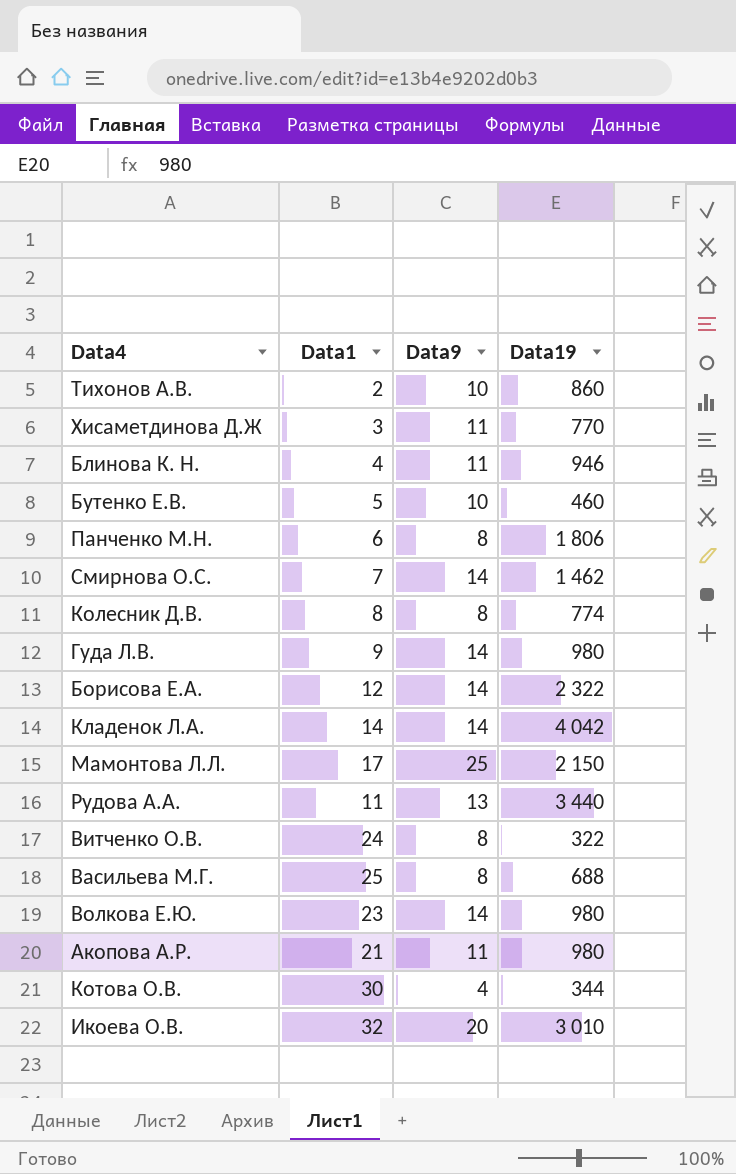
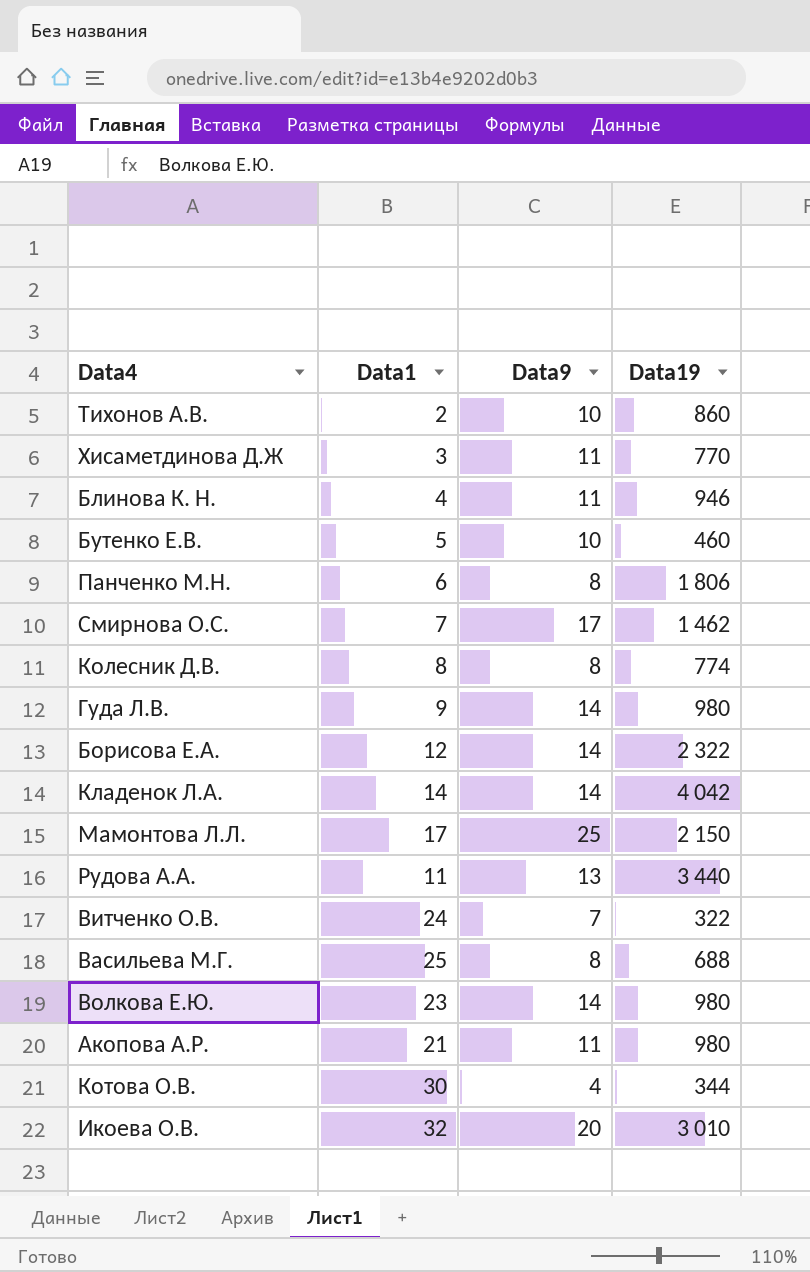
Смирнова О.С. | Data9: 14 -> 17
Витченко О.В. | Data9: 8 -> 7

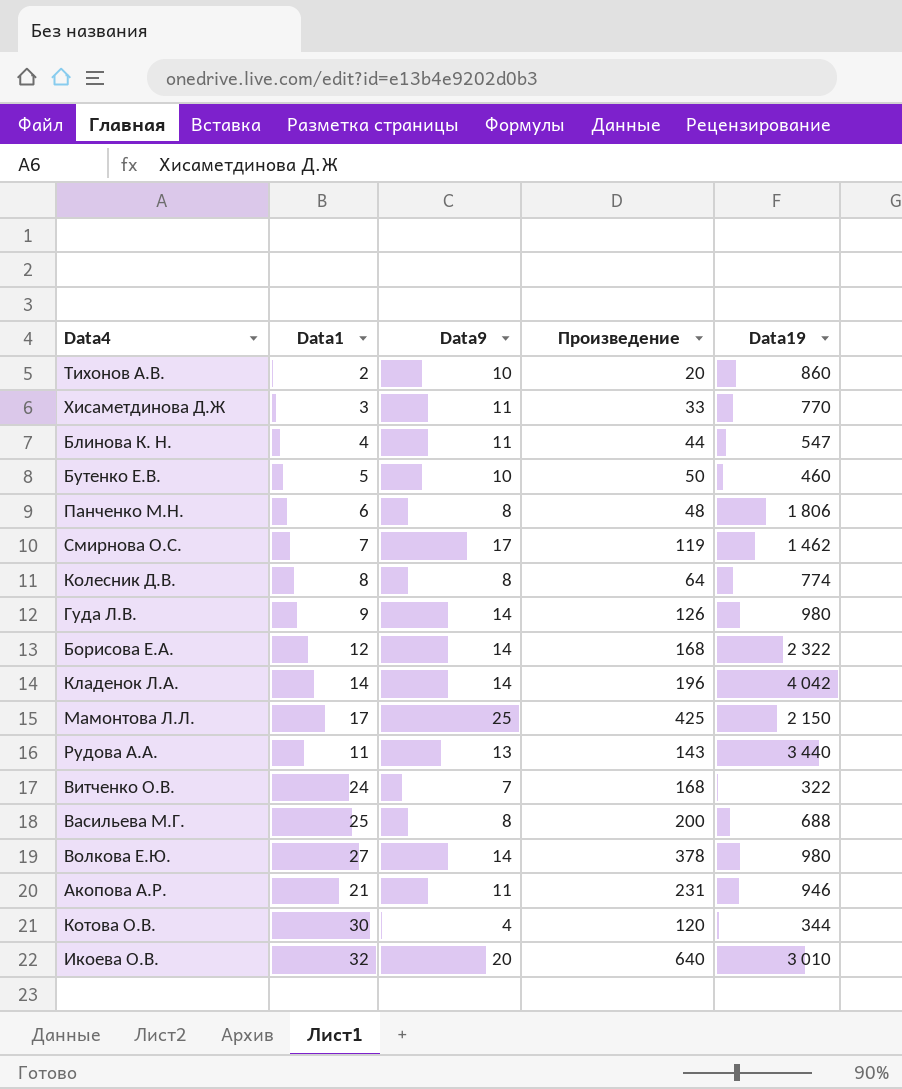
column Произведение | formula: none -> [Data1] * [Data9]
Блинова К. Н. | Data19: 946 -> 547
Волкова Е.Ю. | Data1: 23 -> 27
Акопова А.Р. | Data19: 980 -> 946

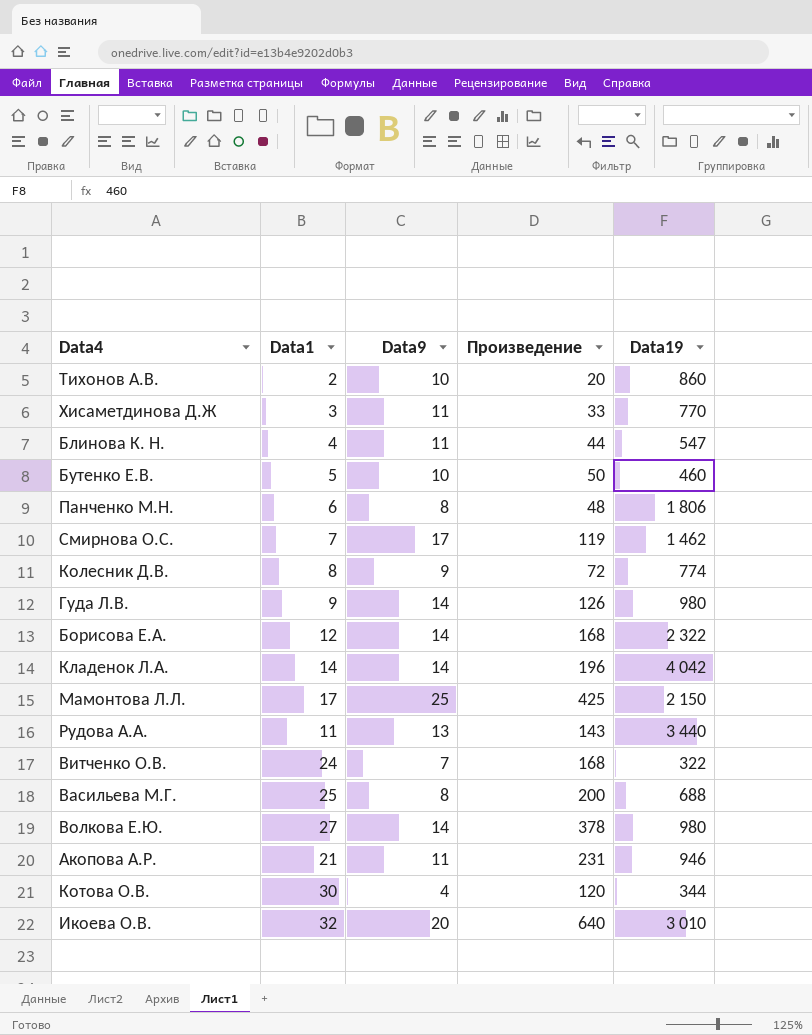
Колесник Д.В. | Data9: 8 -> 9
Колесник Д.В. | Произведение: 64 -> 72

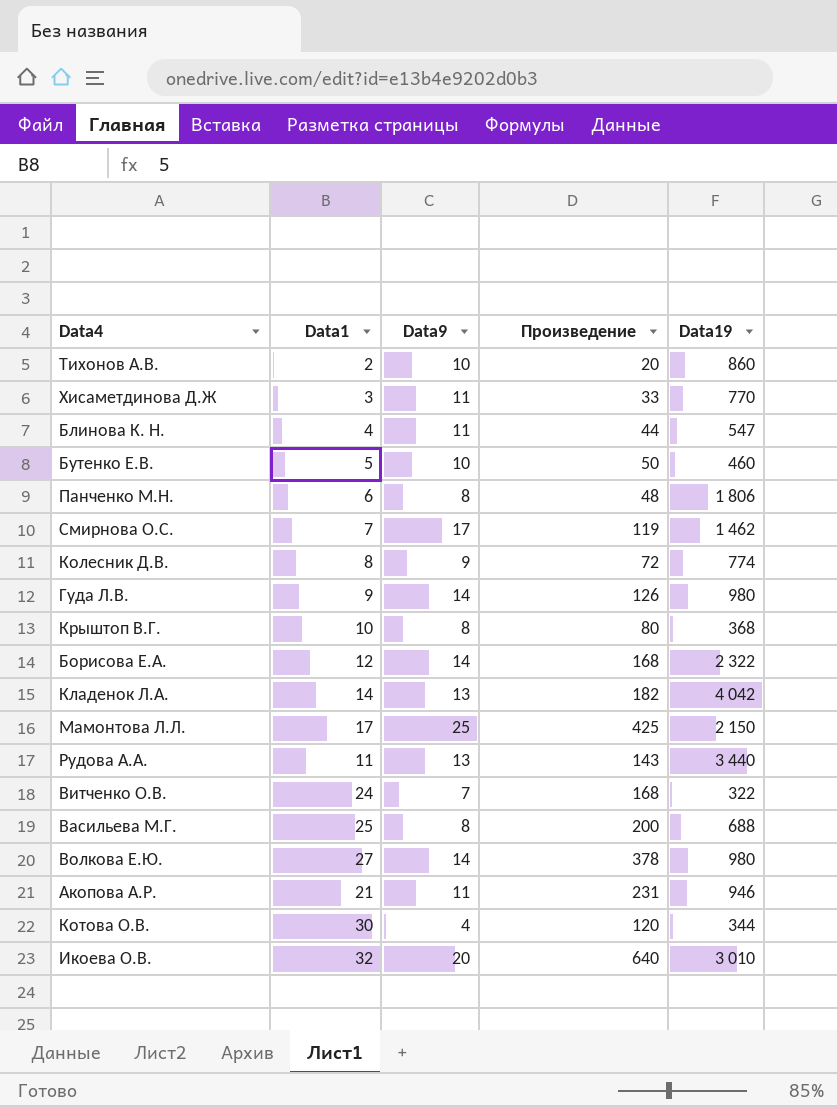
row Крыштоп В.Г.: none -> 10 | 8 | 80 | 368
Кладенок Л.А. | Data9: 14 -> 13
Кладенок Л.А. | Произведение: 196 -> 182

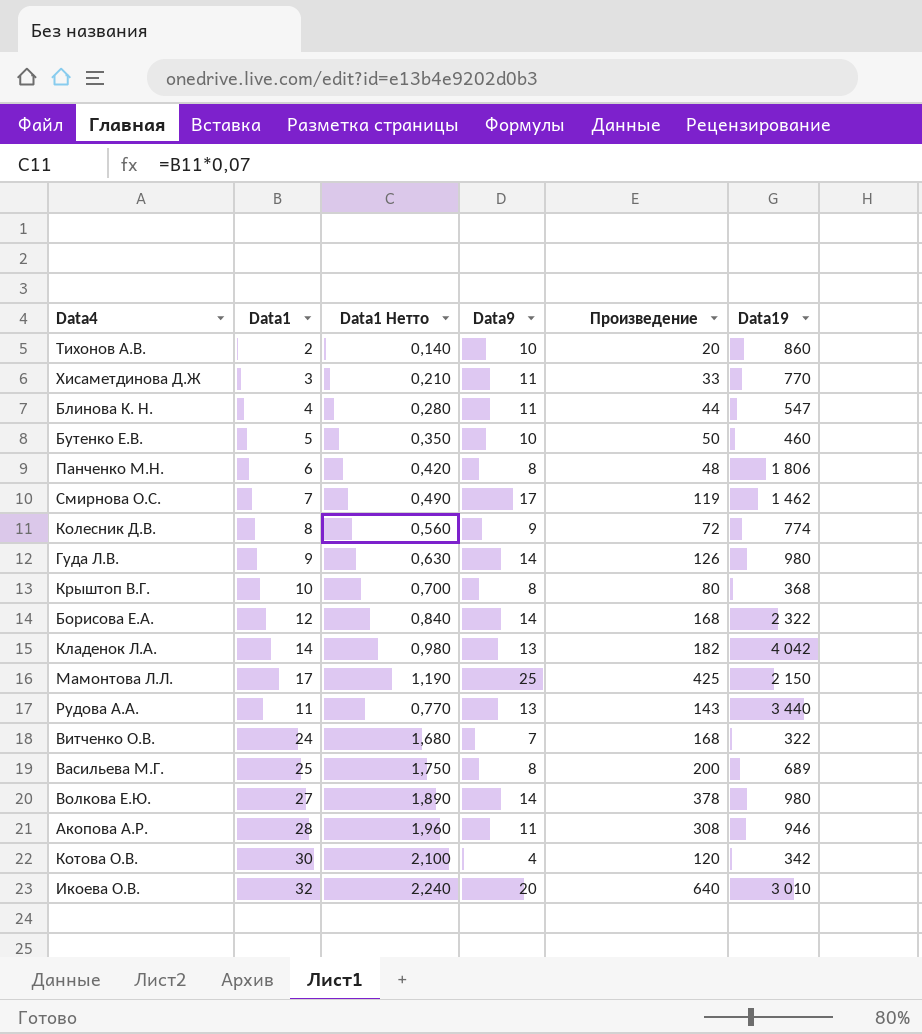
column Data1 Нетто | formula: none -> [Data1] * 0,07
Васильева М.Г. | Data19: 688 -> 689
Акопова А.Р. | Data1: 21 -> 28
Акопова А.Р. | Произведение: 231 -> 308
Котова О.В. | Data19: 344 -> 342

